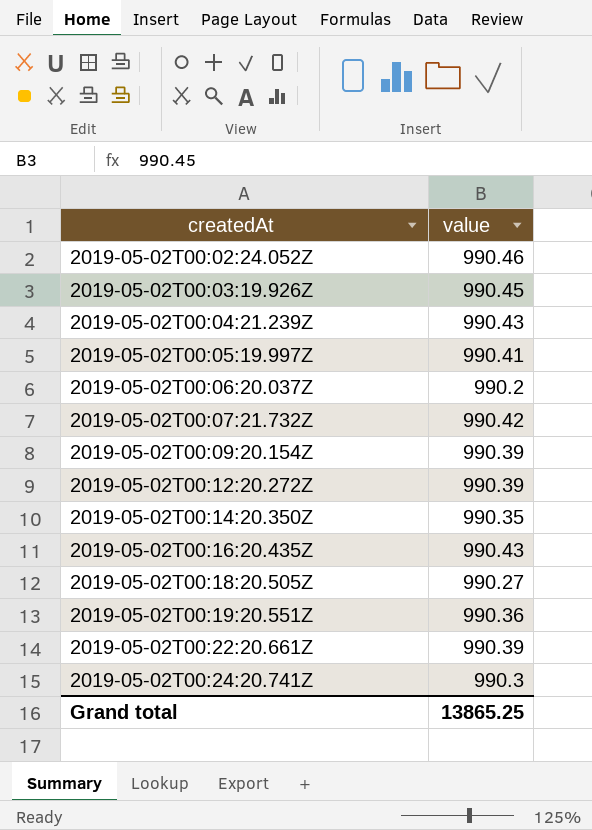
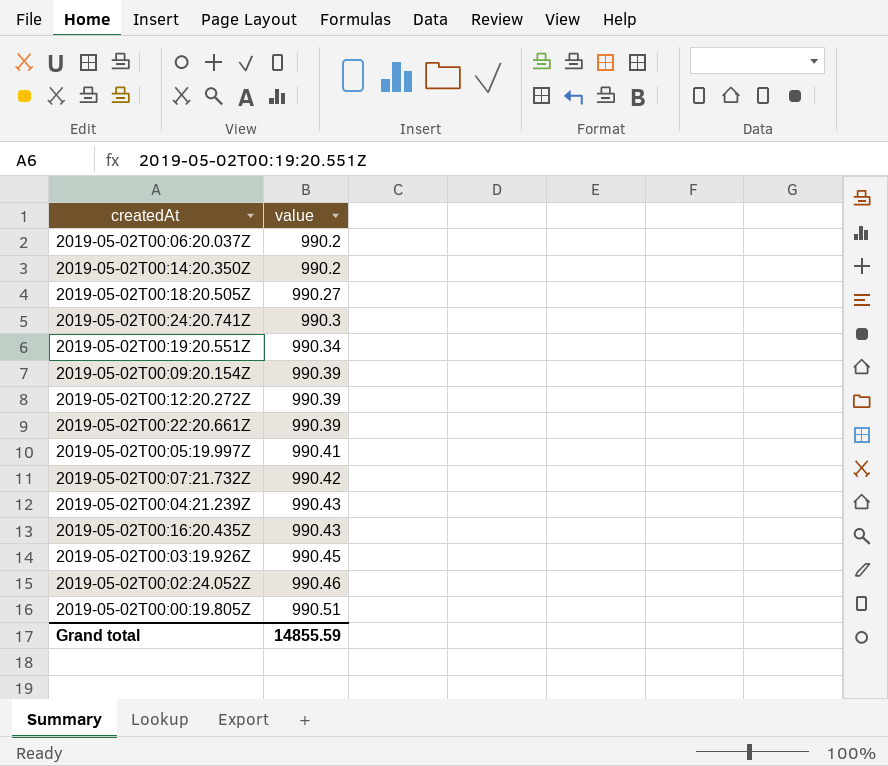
row order: createdAt ascending -> value ascending
2019-05-02T00:14:20.350Z | value: 990.35 -> 990.2
2019-05-02T00:19:20.551Z | value: 990.36 -> 990.34
row 2019-05-02T00:00:19.805Z: none -> 990.51
Grand total | value: 13865.25 -> 14855.59

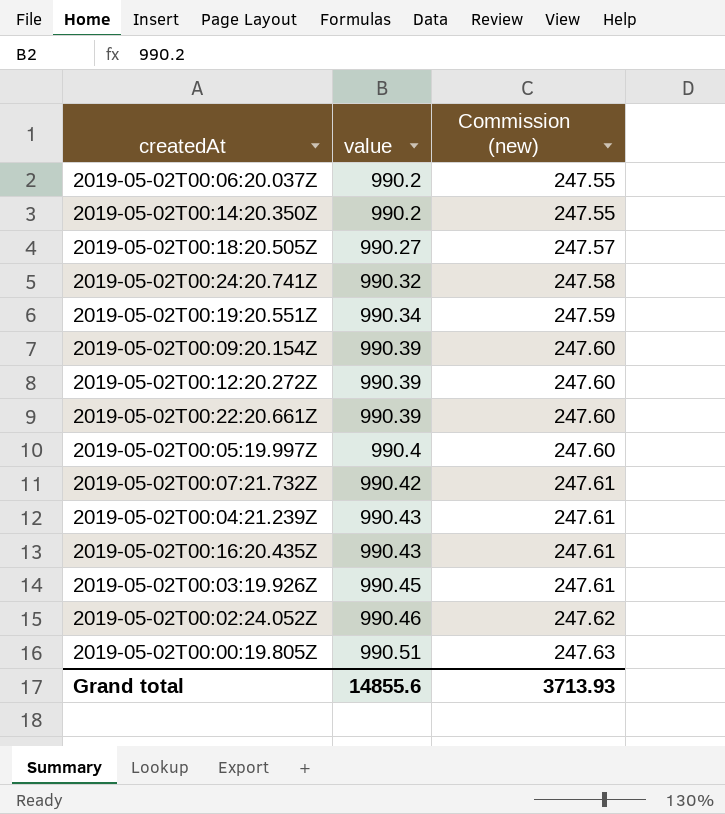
column Commission (new) | formula: none -> [value] * 0.25
2019-05-02T00:24:20.741Z | value: 990.3 -> 990.32
2019-05-02T00:05:19.997Z | value: 990.41 -> 990.4
Grand total | value: 14855.59 -> 14855.6

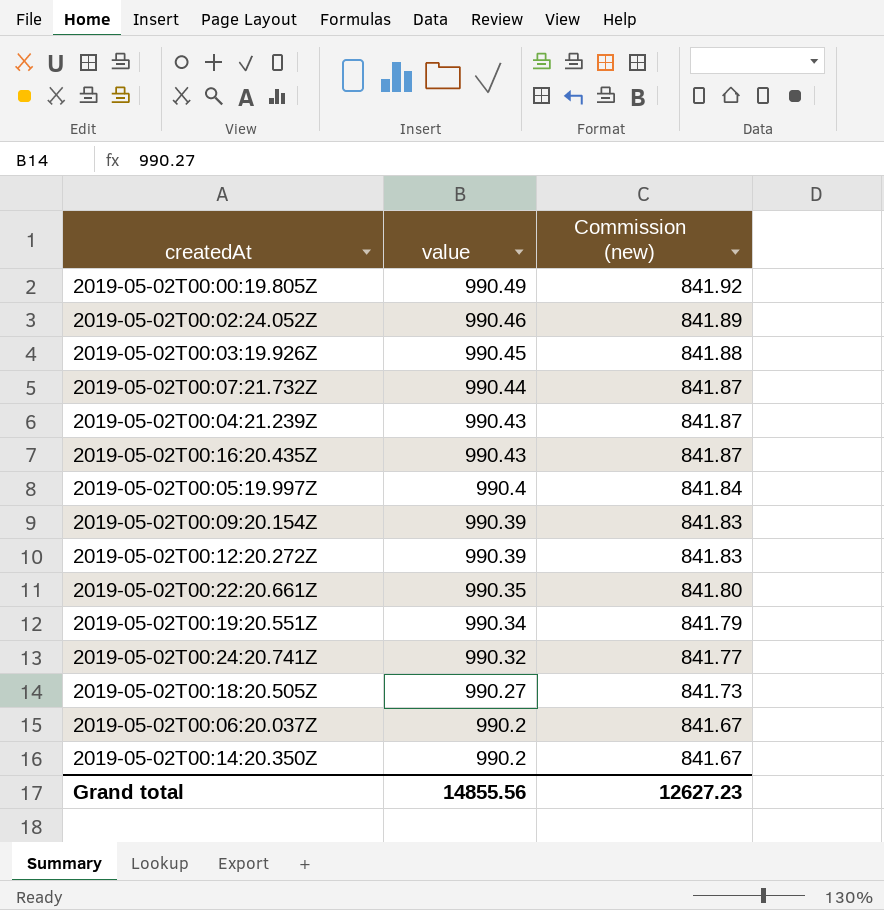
row order: value ascending -> value descending
column Commission (new) | formula: [value] * 0.25 -> [value] * 0.85
2019-05-02T00:00:19.805Z | value: 990.51 -> 990.49
2019-05-02T00:07:21.732Z | value: 990.42 -> 990.44
2019-05-02T00:22:20.661Z | value: 990.39 -> 990.35
Grand total | value: 14855.6 -> 14855.56
Grand total | Commission (new): 3713.93 -> 12627.23

